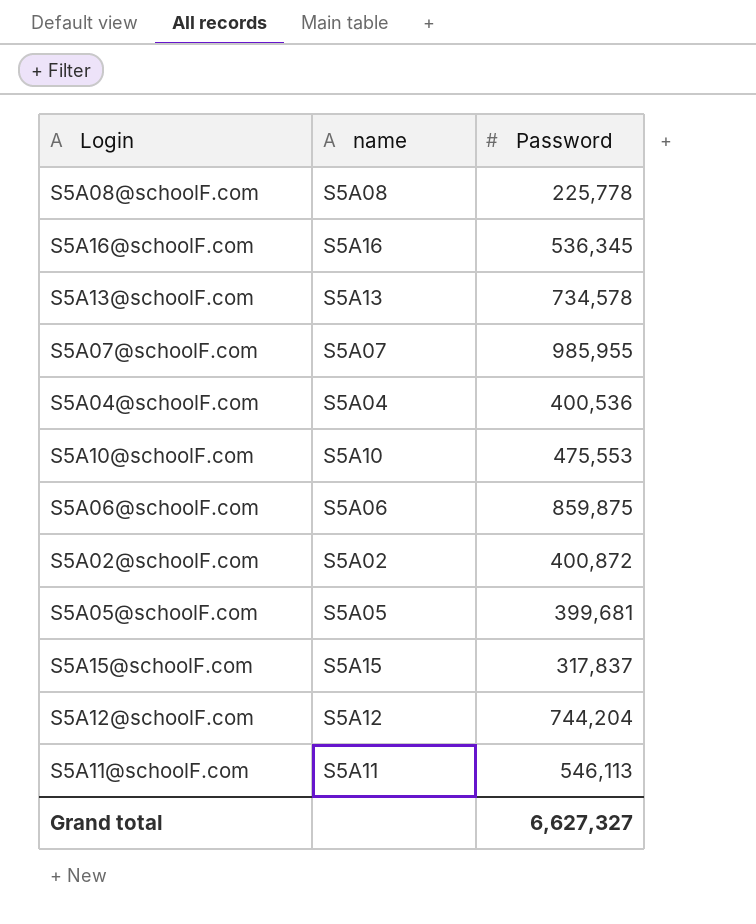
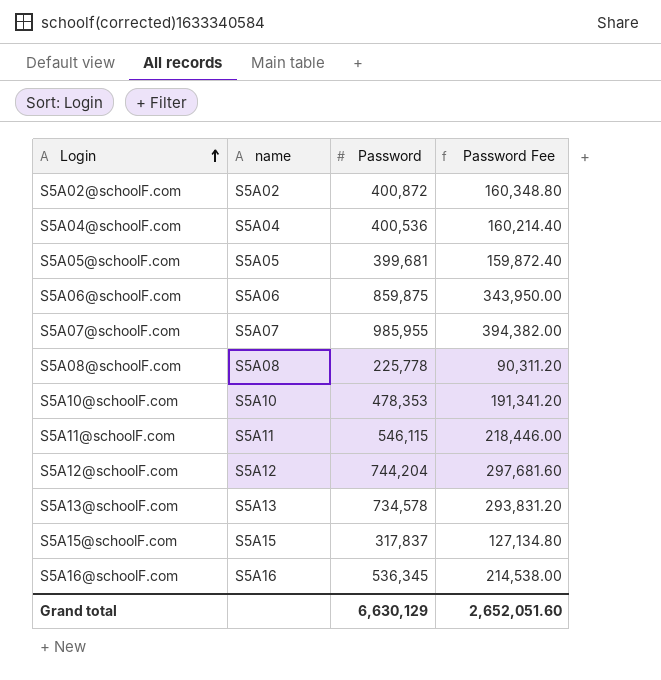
row order: none -> Login ascending
column Password Fee | formula: none -> [Password] * 0.4
S5A10@schoolF.com | Password: 475,553 -> 478,353
S5A11@schoolF.com | Password: 546,113 -> 546,115
Grand total | Password: 6,627,327 -> 6,630,129

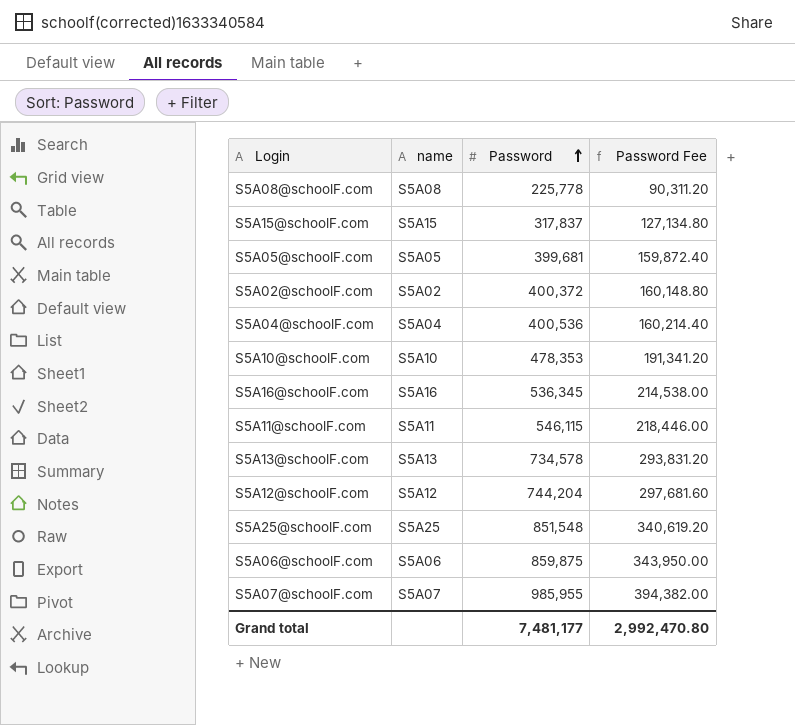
row order: Login ascending -> Password ascending
S5A02@schoolF.com | Password: 400,872 -> 400,372
S5A02@schoolF.com | Password Fee: 160,348.80 -> 160,148.80
row S5A25@schoolF.com: none -> S5A25 | 851,548 | 340,619.20
Grand total | Password: 6,630,129 -> 7,481,177
Grand total | Password Fee: 2,652,051.60 -> 2,992,470.80

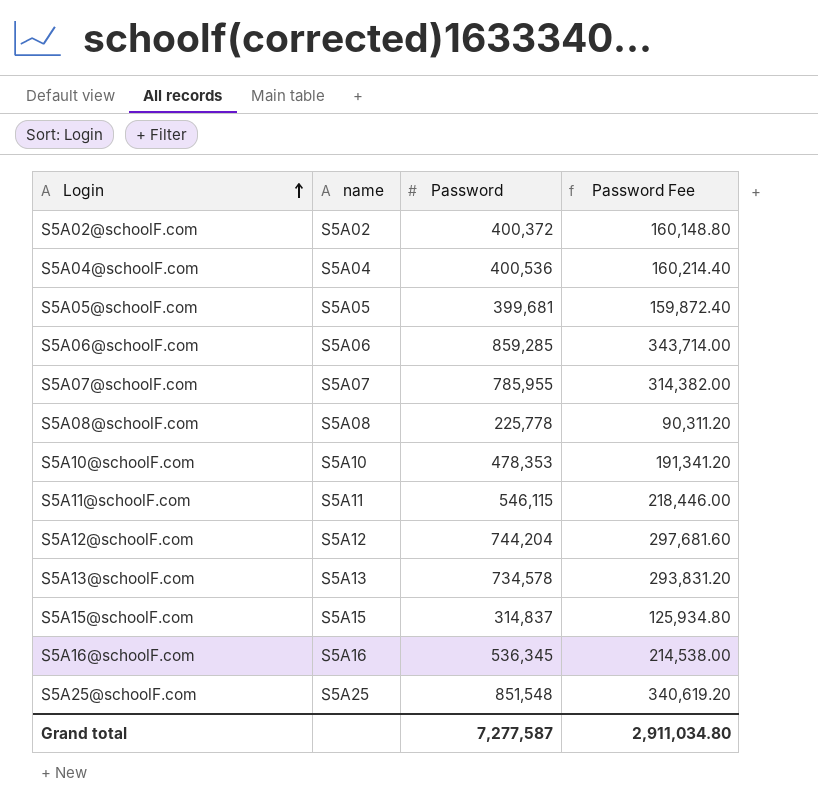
row order: Password ascending -> Login ascending
S5A06@schoolF.com | Password: 859,875 -> 859,285
S5A06@schoolF.com | Password Fee: 343,950.00 -> 343,714.00
S5A07@schoolF.com | Password: 985,955 -> 785,955
S5A07@schoolF.com | Password Fee: 394,382.00 -> 314,382.00
S5A15@schoolF.com | Password: 317,837 -> 314,837
S5A15@schoolF.com | Password Fee: 127,134.80 -> 125,934.80
Grand total | Password: 7,481,177 -> 7,277,587
Grand total | Password Fee: 2,992,470.80 -> 2,911,034.80

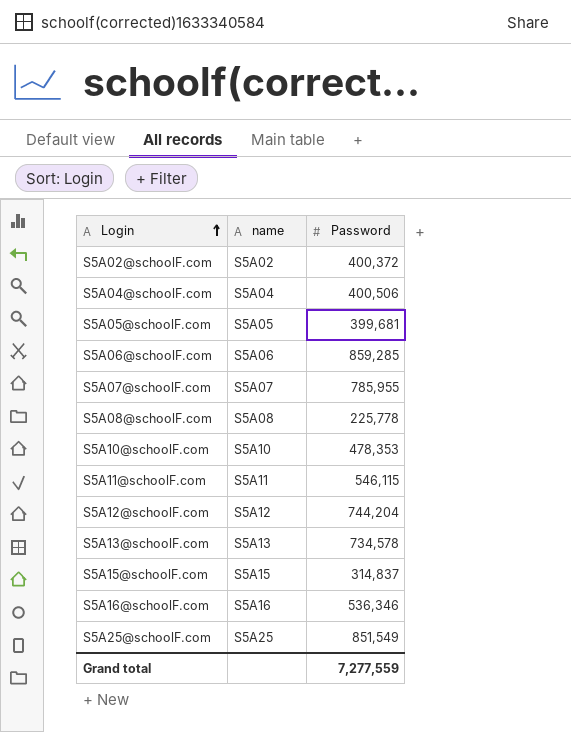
column Password Fee | formula: [Password] * 0.4 -> none
S5A04@schoolF.com | Password: 400,536 -> 400,506
S5A16@schoolF.com | Password: 536,345 -> 536,346
S5A25@schoolF.com | Password: 851,548 -> 851,549
Grand total | Password: 7,277,587 -> 7,277,559

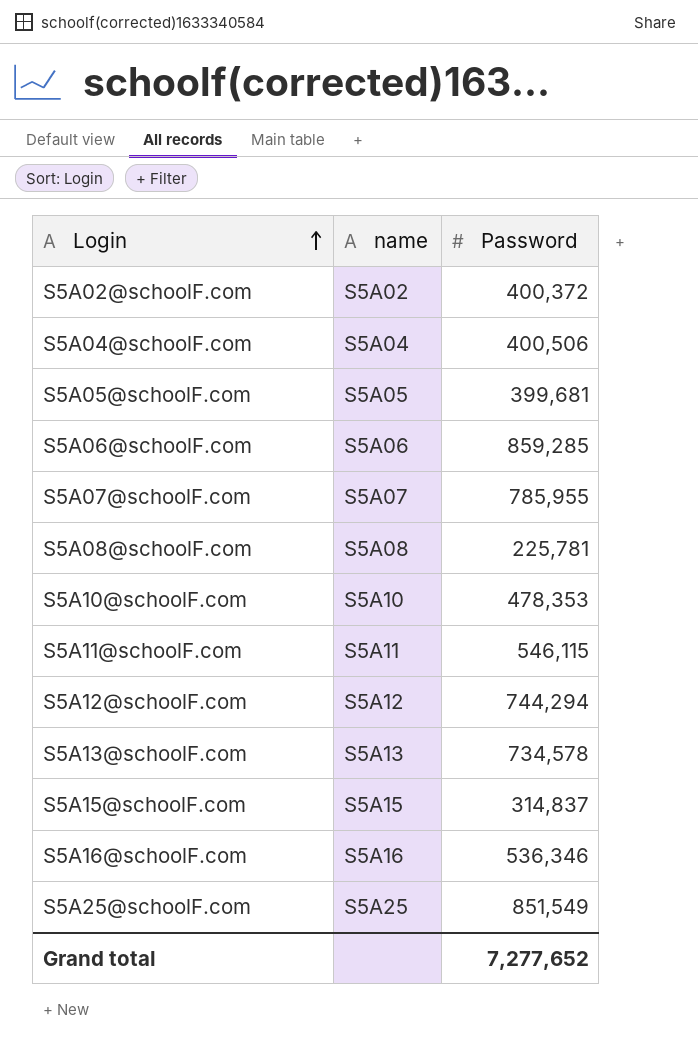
S5A08@schoolF.com | Password: 225,778 -> 225,781
S5A12@schoolF.com | Password: 744,204 -> 744,294
Grand total | Password: 7,277,559 -> 7,277,652

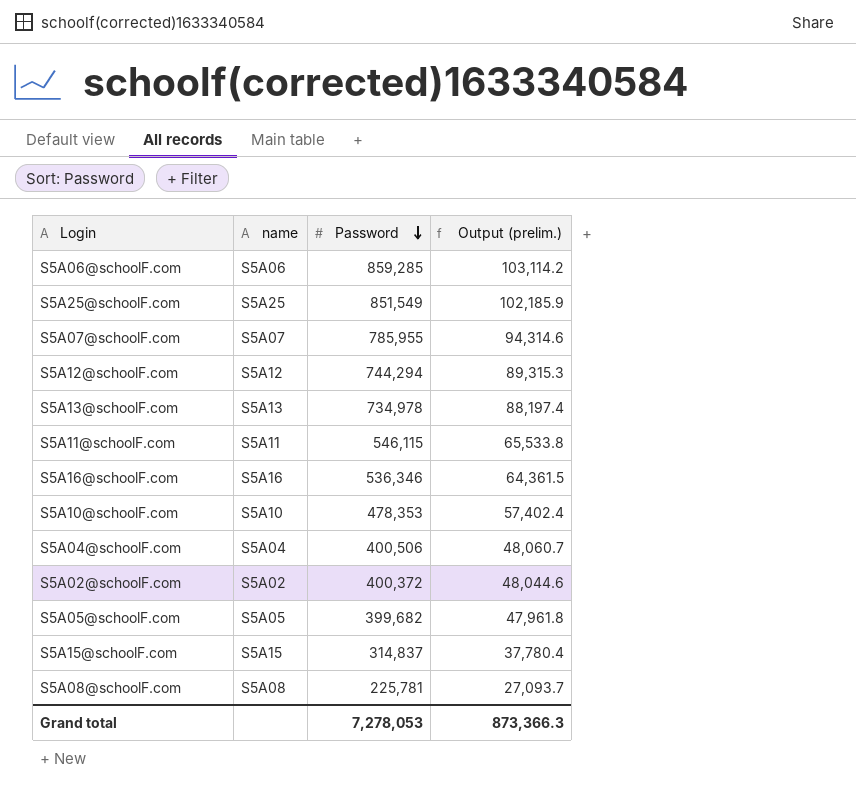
row order: Login ascending -> Password descending
column Output (prelim.) | formula: none -> [Password] * 0.12
S5A13@schoolF.com | Password: 734,578 -> 734,978
S5A05@schoolF.com | Password: 399,681 -> 399,682
Grand total | Password: 7,277,652 -> 7,278,053

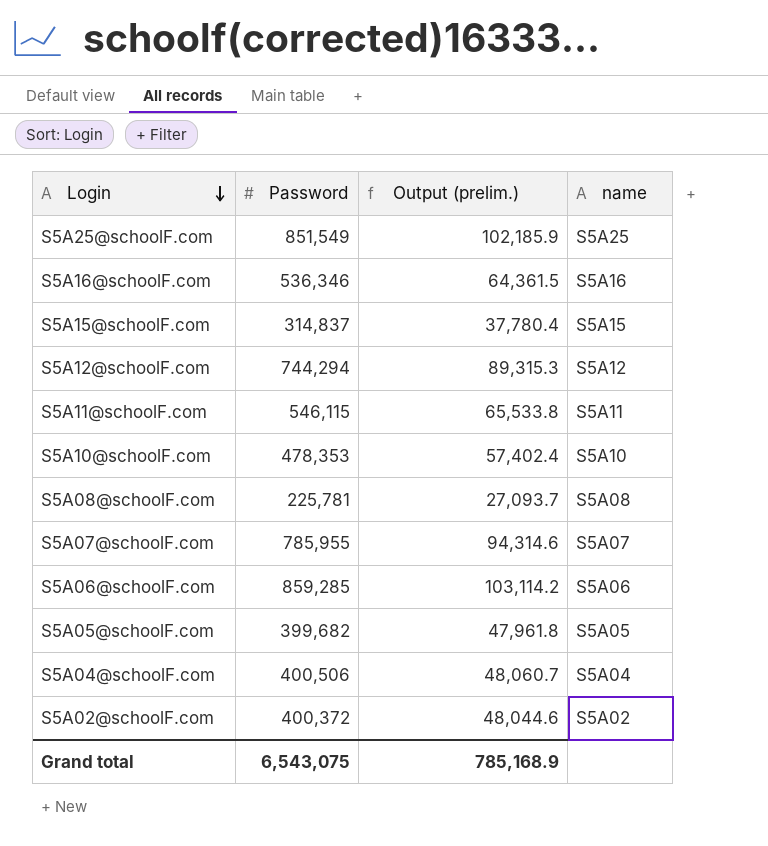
row order: Password descending -> Login descending
column name | position: 2 -> 4
row S5A13@schoolF.com: S5A13 | 734,978 | 88,197.4 -> none
Grand total | Password: 7,278,053 -> 6,543,075
Grand total | Output (prelim.): 873,366.3 -> 785,168.9

